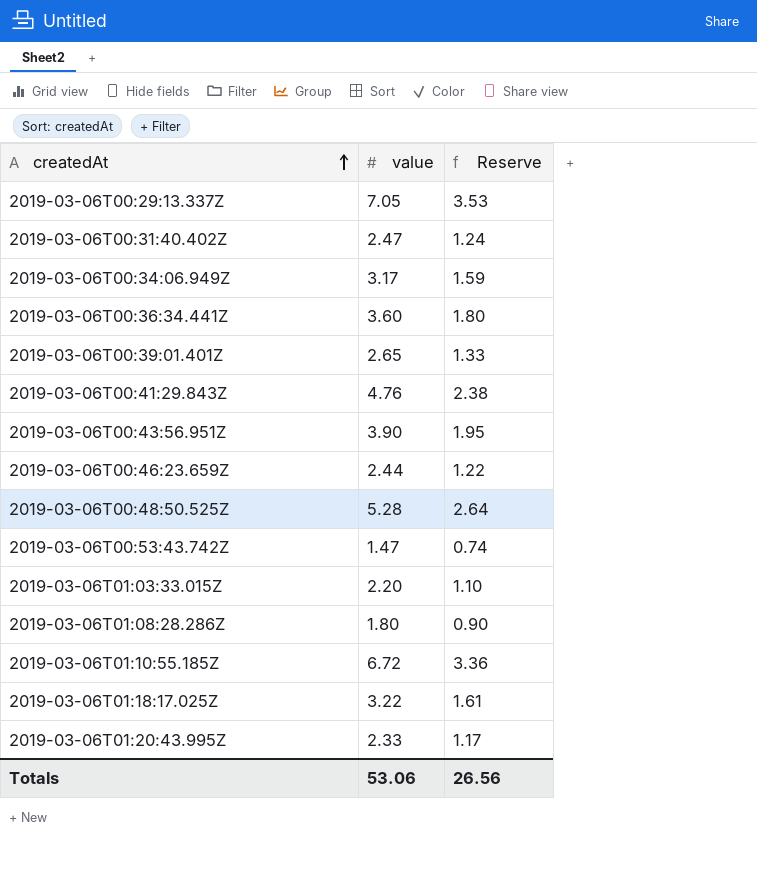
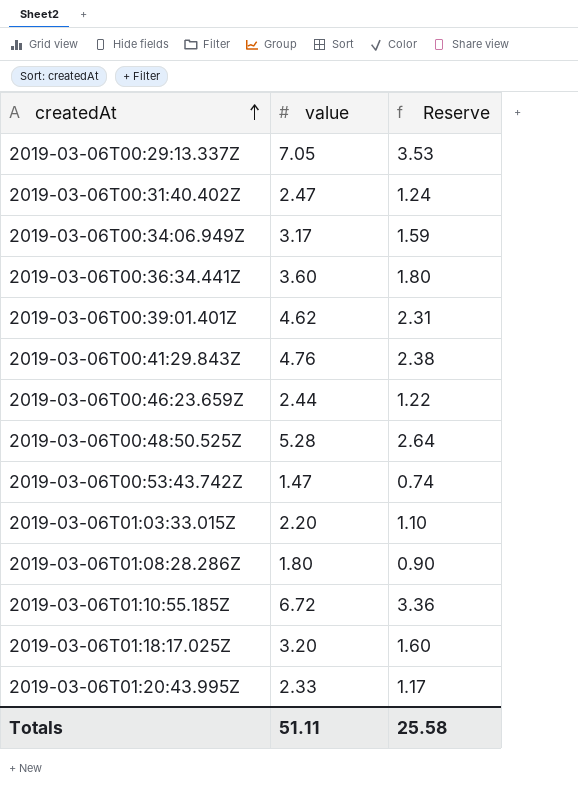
row 2019-03-06T00:43:56.951Z: 3.90 | 1.95 -> none
2019-03-06T00:39:01.401Z | value: 2.65 -> 4.62
2019-03-06T00:39:01.401Z | Reserve: 1.33 -> 2.31
2019-03-06T01:18:17.025Z | value: 3.22 -> 3.20
2019-03-06T01:18:17.025Z | Reserve: 1.61 -> 1.60
Totals | value: 53.06 -> 51.11
Totals | Reserve: 26.56 -> 25.58

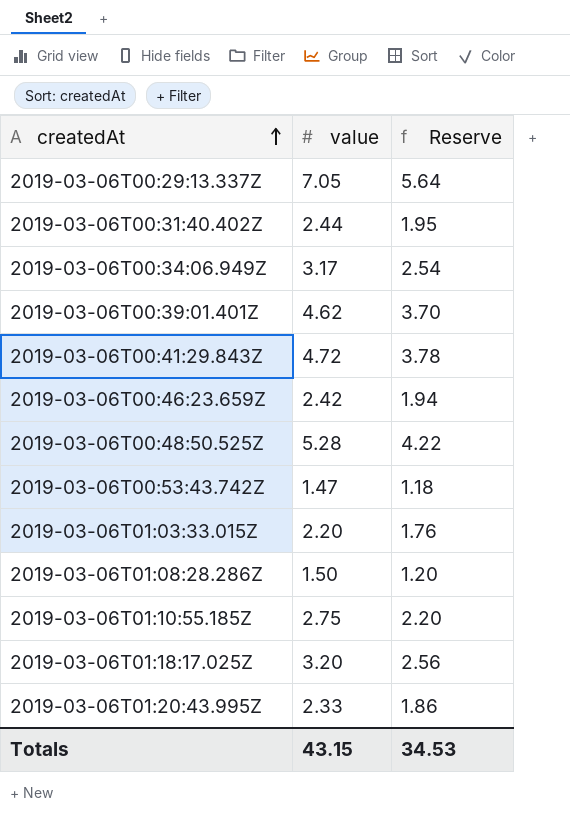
column Reserve | formula: [value] * 0.5 -> [value] * 0.8
row 2019-03-06T00:36:34.441Z: 3.60 | 1.80 -> none
2019-03-06T00:31:40.402Z | value: 2.47 -> 2.44
2019-03-06T00:41:29.843Z | value: 4.76 -> 4.72
2019-03-06T00:46:23.659Z | value: 2.44 -> 2.42
2019-03-06T01:08:28.286Z | value: 1.80 -> 1.50
2019-03-06T01:10:55.185Z | value: 6.72 -> 2.75
Totals | value: 51.11 -> 43.15
Totals | Reserve: 25.58 -> 34.53

